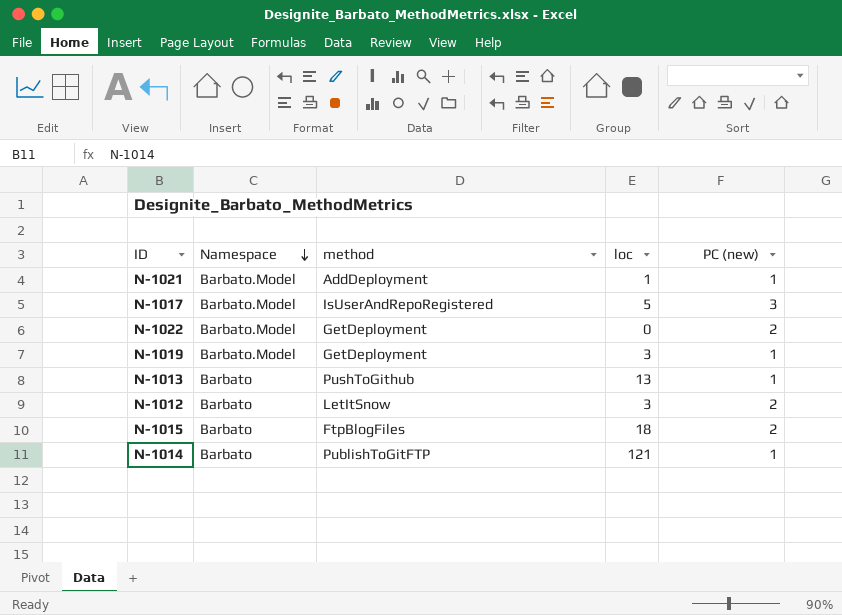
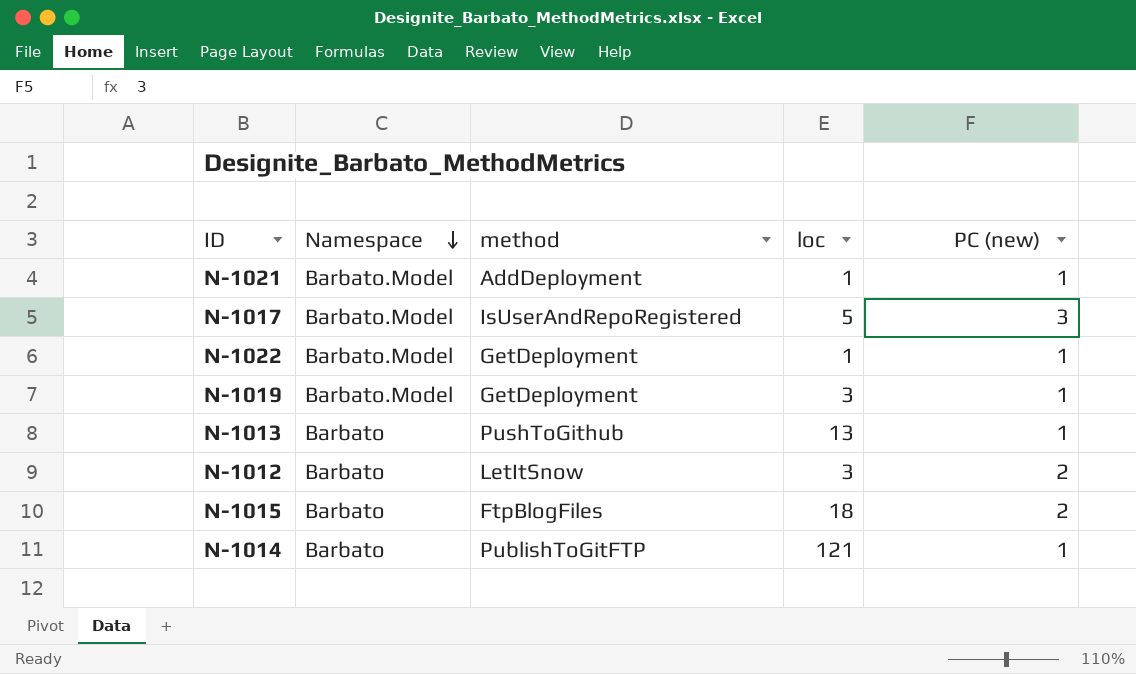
N-1022 | loc: 0 -> 1
N-1022 | PC (new): 2 -> 1

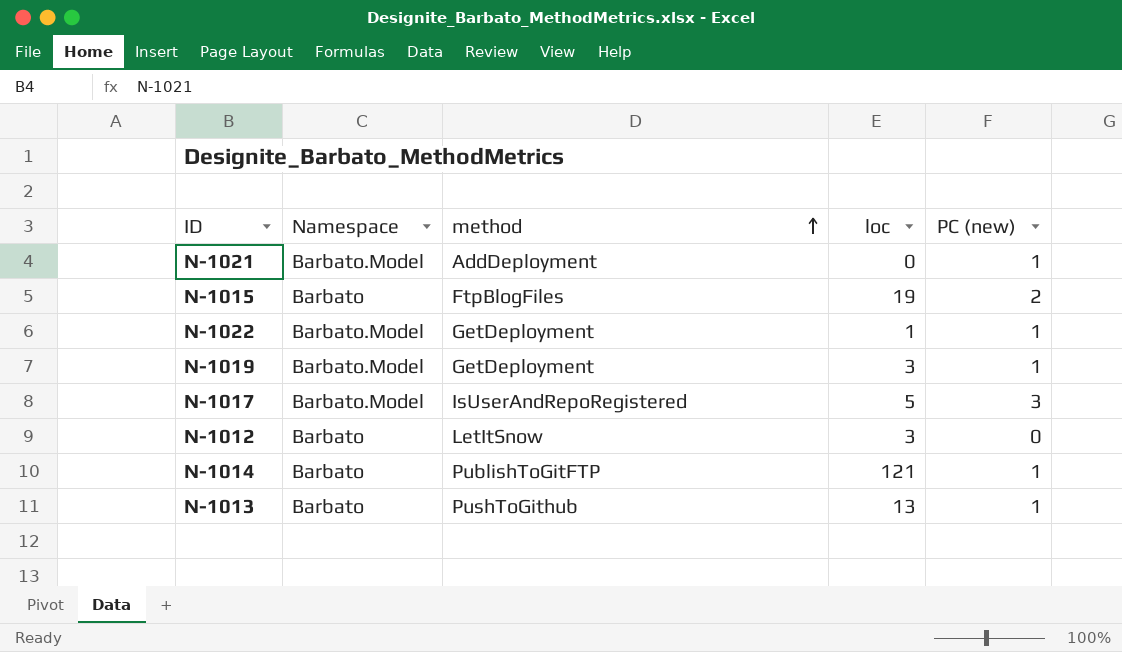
row order: Namespace descending -> method ascending
N-1021 | loc: 1 -> 0
N-1015 | loc: 18 -> 19
N-1012 | PC (new): 2 -> 0

